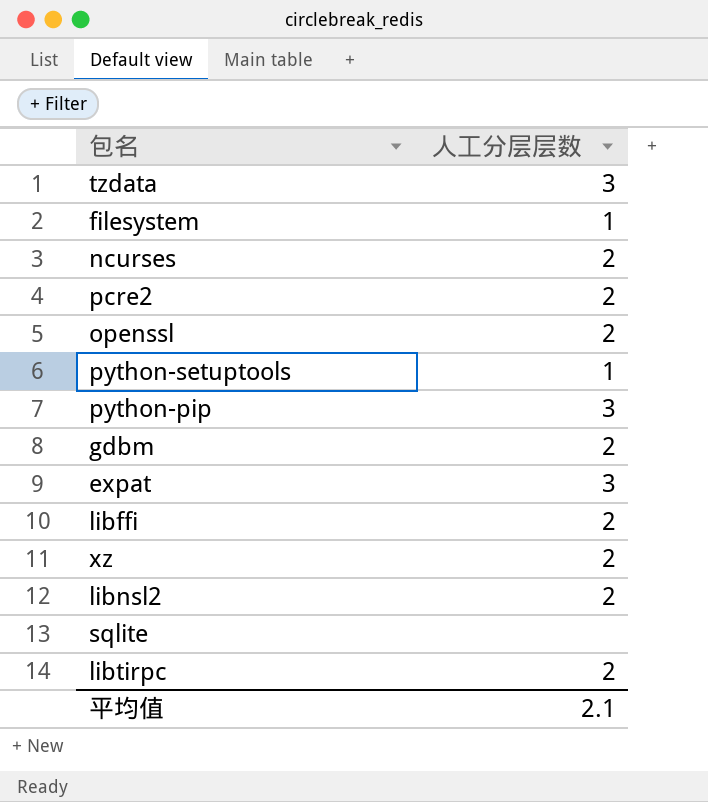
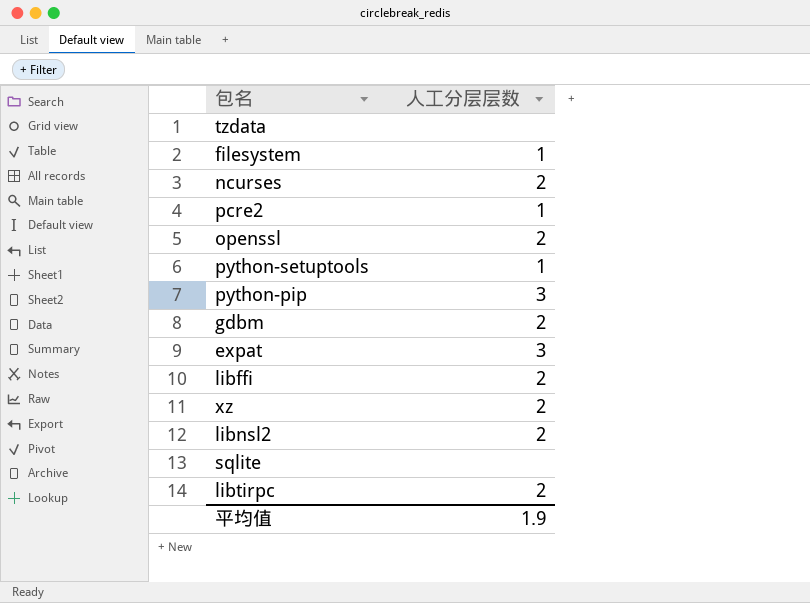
tzdata | 人工分层层数: 3 -> none
pcre2 | 人工分层层数: 2 -> 1
平均值 | 人工分层层数: 2.1 -> 1.9

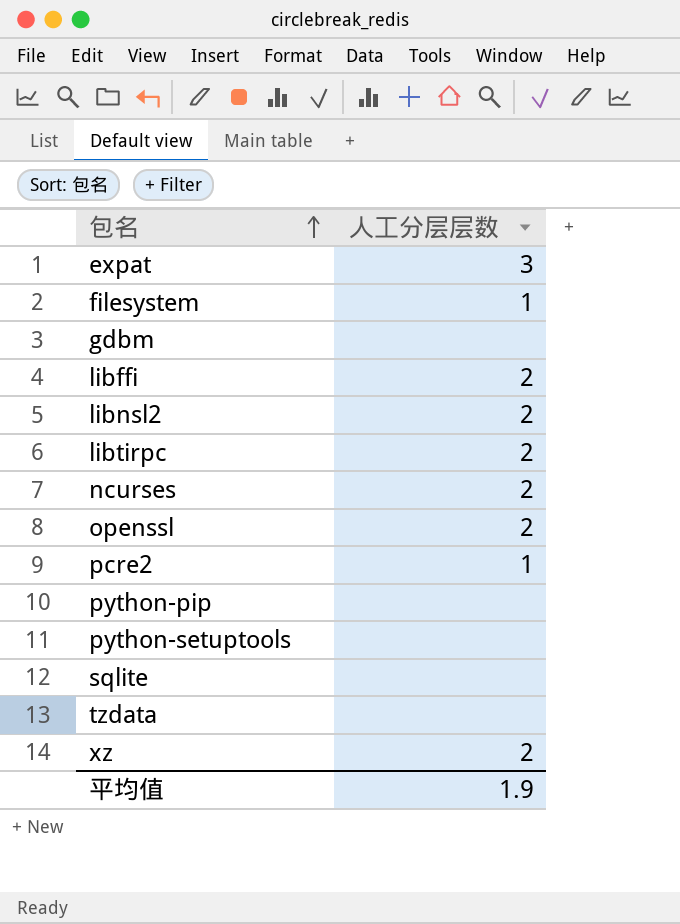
row order: none -> 包名 ascending
gdbm | 人工分层层数: 2 -> none
python-pip | 人工分层层数: 3 -> none
python-setuptools | 人工分层层数: 1 -> none

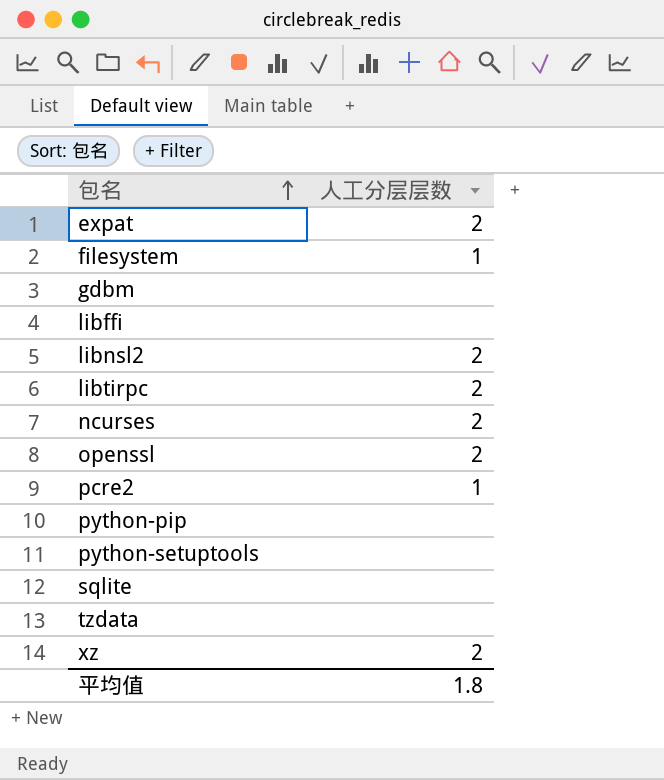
expat | 人工分层层数: 3 -> 2
libffi | 人工分层层数: 2 -> none
平均值 | 人工分层层数: 1.9 -> 1.8

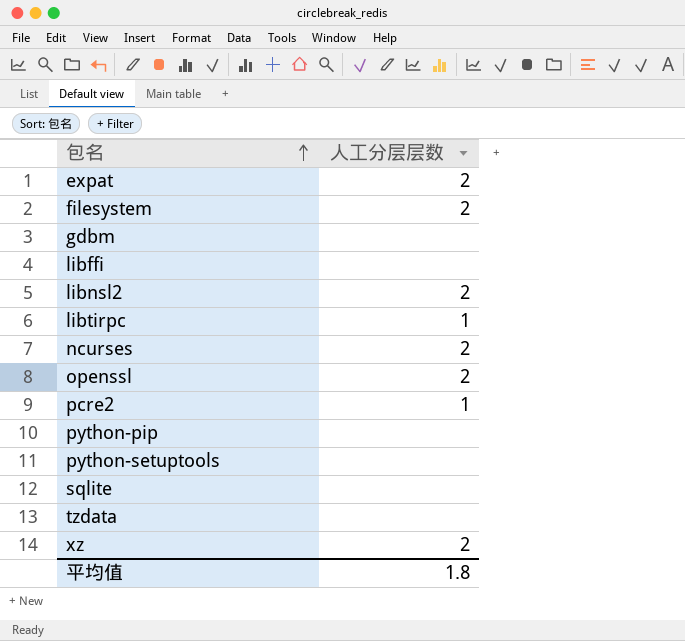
filesystem | 人工分层层数: 1 -> 2
libtirpc | 人工分层层数: 2 -> 1

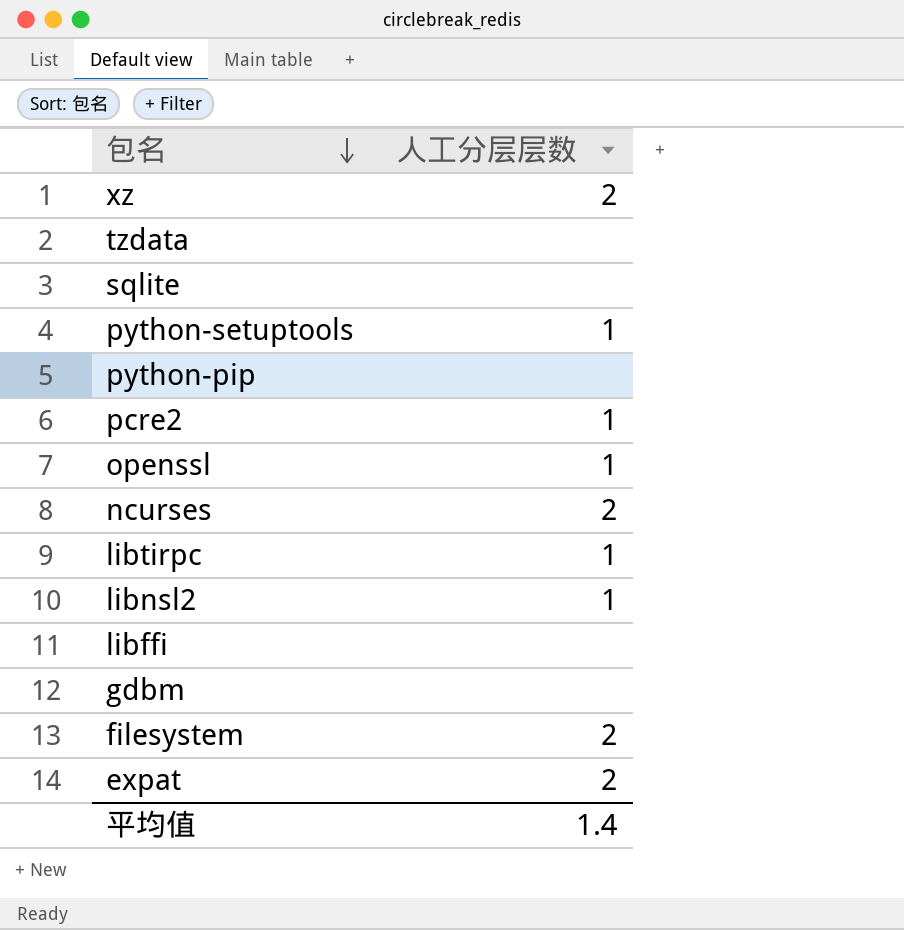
row order: 包名 ascending -> 包名 descending
python-setuptools | 人工分层层数: none -> 1
openssl | 人工分层层数: 2 -> 1
libnsl2 | 人工分层层数: 2 -> 1
平均值 | 人工分层层数: 1.8 -> 1.4

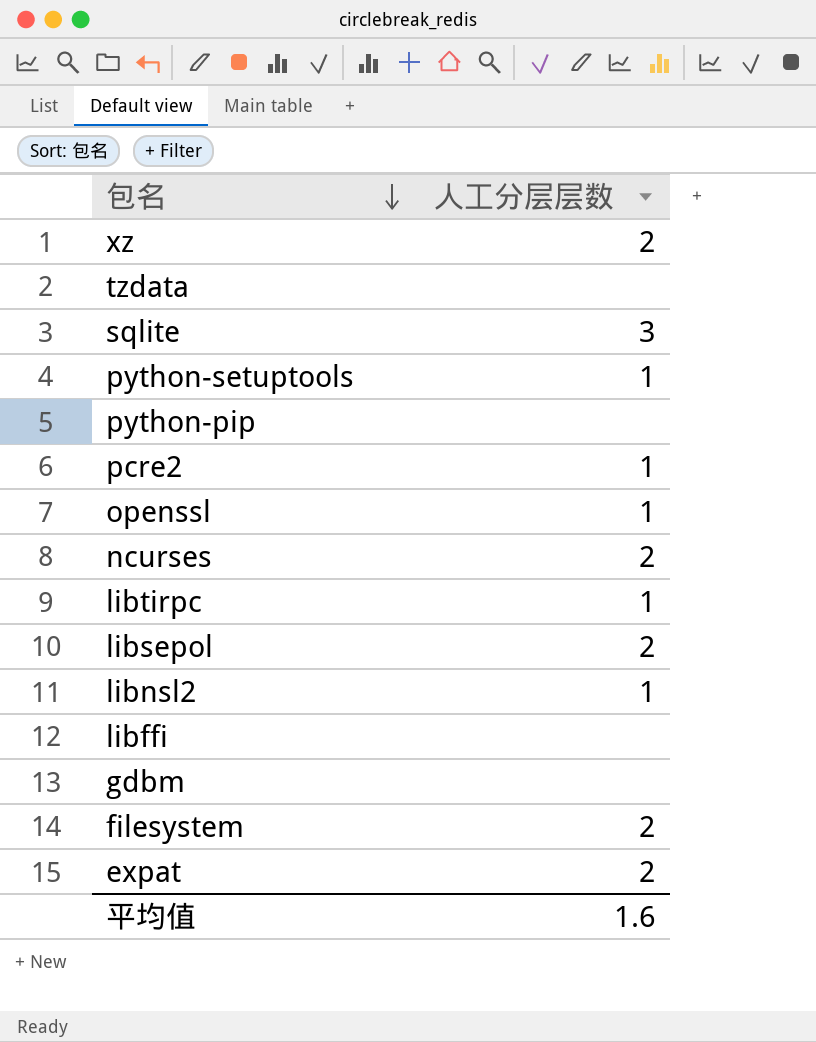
sqlite | 人工分层层数: none -> 3
row libsepol: none -> 2
平均值 | 人工分层层数: 1.4 -> 1.6

